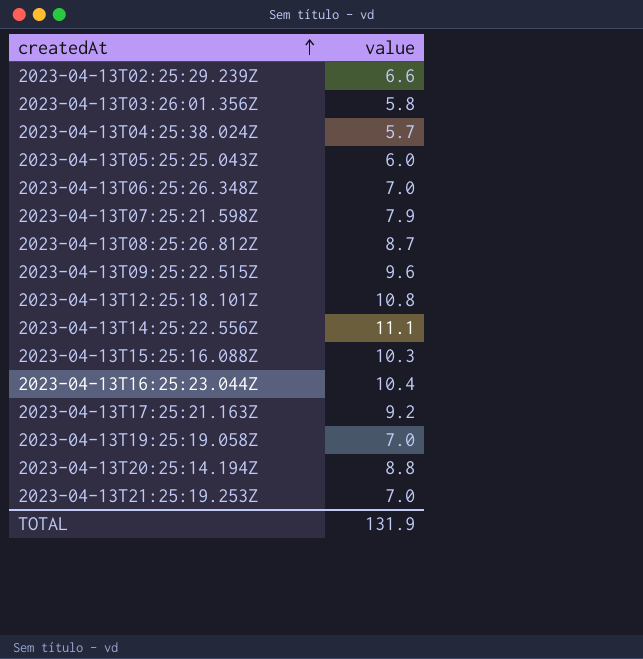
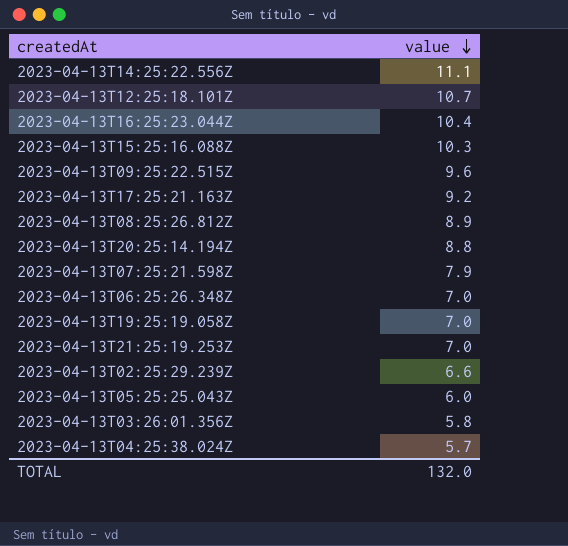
row order: createdAt ascending -> value descending
2023-04-13T12:25:18.101Z | value: 10.8 -> 10.7
2023-04-13T08:25:26.812Z | value: 8.7 -> 8.9
TOTAL | value: 131.9 -> 132.0

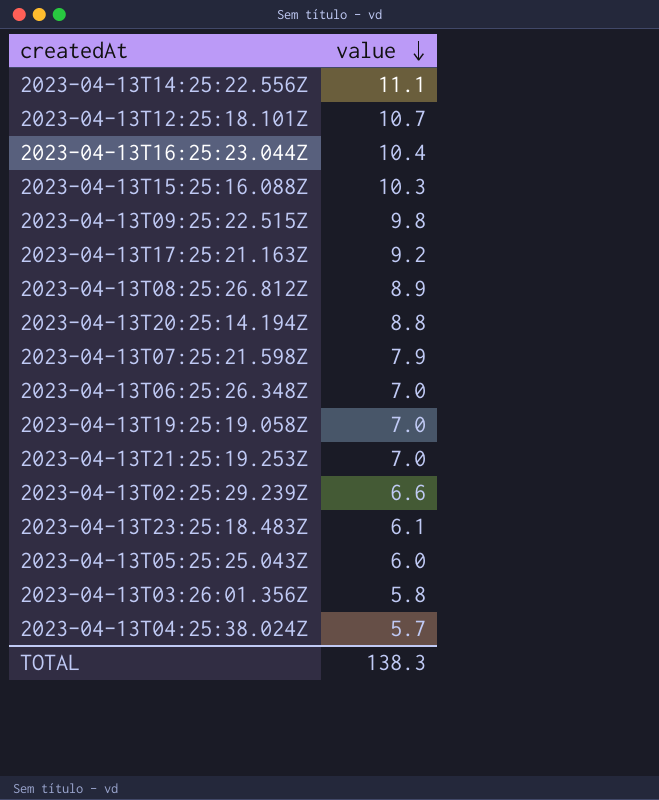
2023-04-13T09:25:22.515Z | value: 9.6 -> 9.8
row 2023-04-13T23:25:18.483Z: none -> 6.1
TOTAL | value: 132.0 -> 138.3

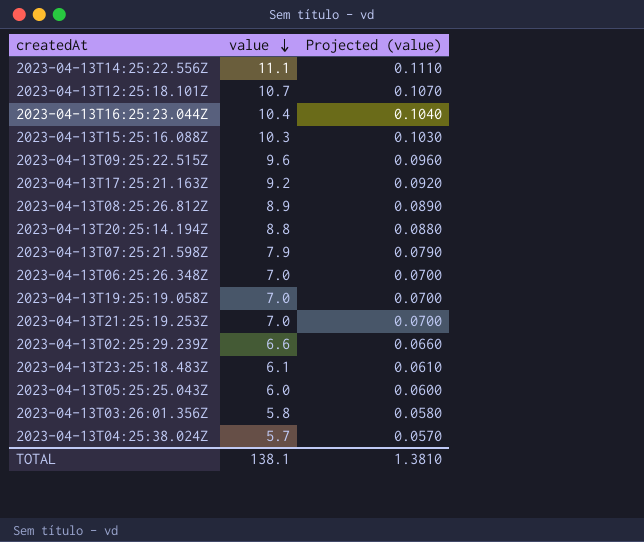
column Projected (value) | formula: none -> [value] * 0.01
2023-04-13T09:25:22.515Z | value: 9.8 -> 9.6
TOTAL | value: 138.3 -> 138.1

